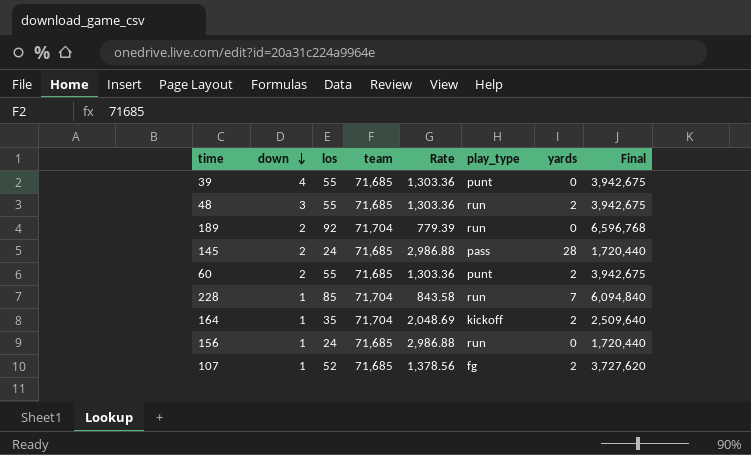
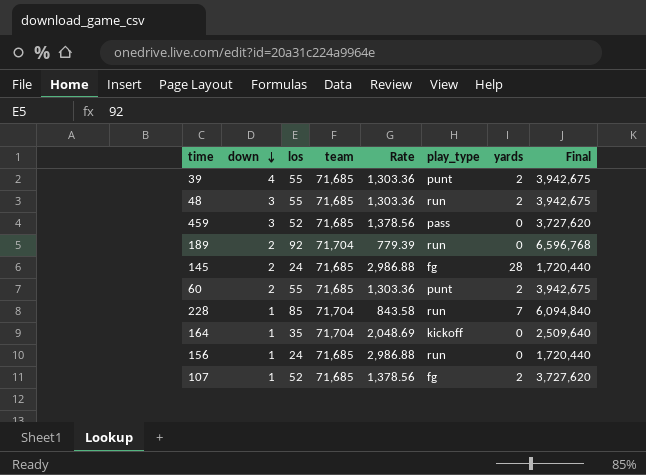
39 | yards: 0 -> 2
row 459: none -> 3 | 52 | 71,685 | 1,378.56 | pass | 0 | 3,727,620
145 | play_type: pass -> fg
164 | yards: 2 -> 0

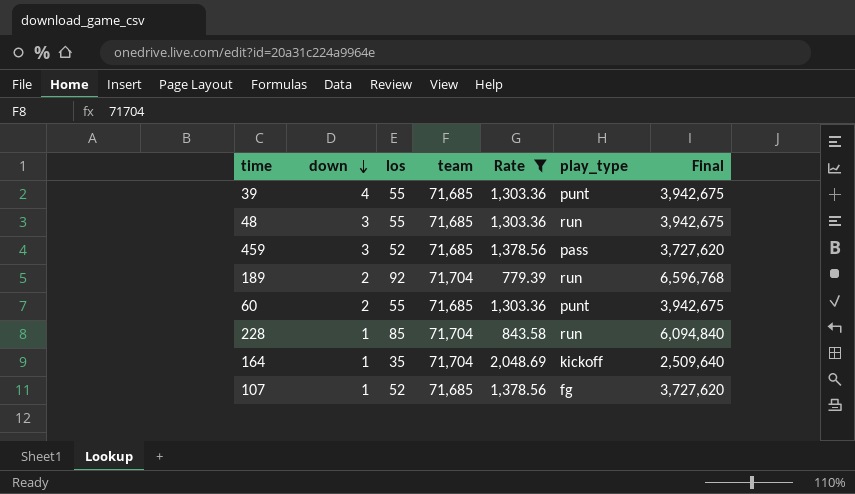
filter: none -> Rate != 2,986.88
column yards | position: 7 -> none

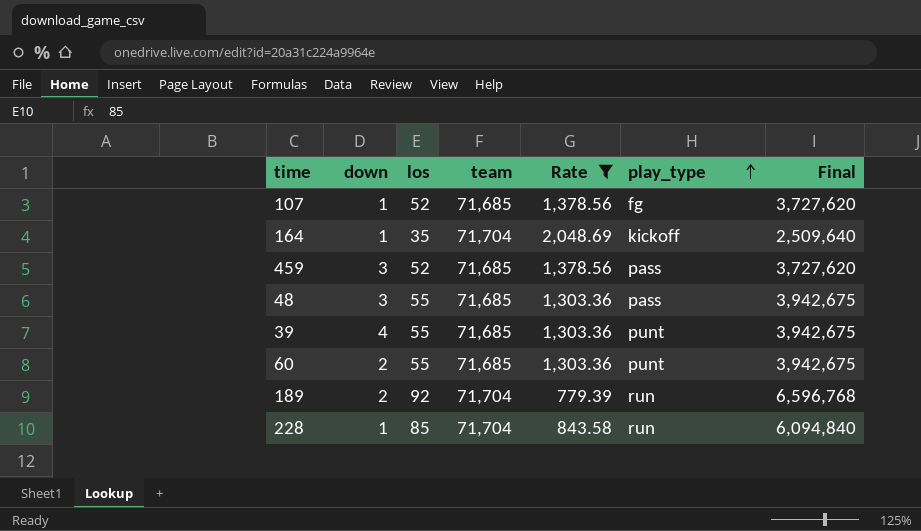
row order: down descending -> play_type ascending
48 | play_type: run -> pass

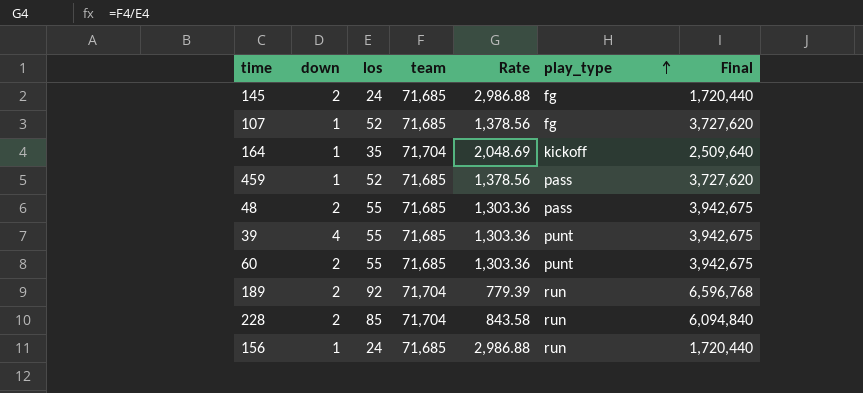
filter: Rate != 2,986.88 -> none
459 | down: 3 -> 1
48 | down: 3 -> 2
228 | down: 1 -> 2

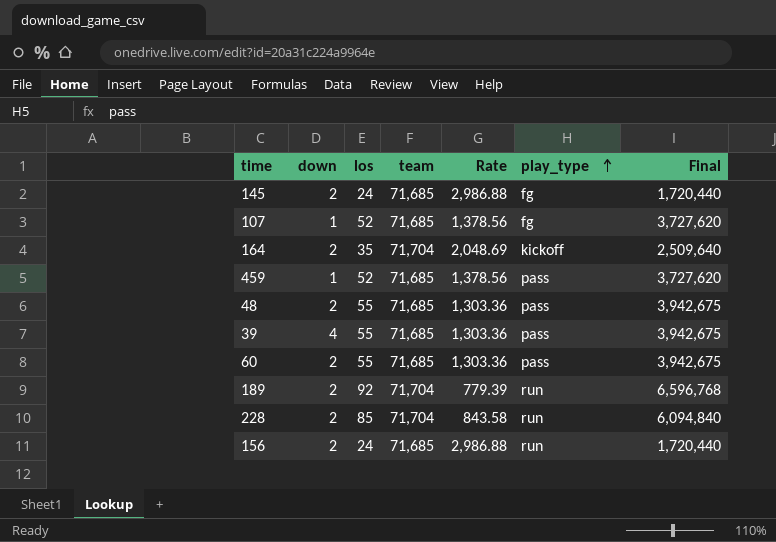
164 | down: 1 -> 2
39 | play_type: punt -> pass
60 | play_type: punt -> pass
156 | down: 1 -> 2

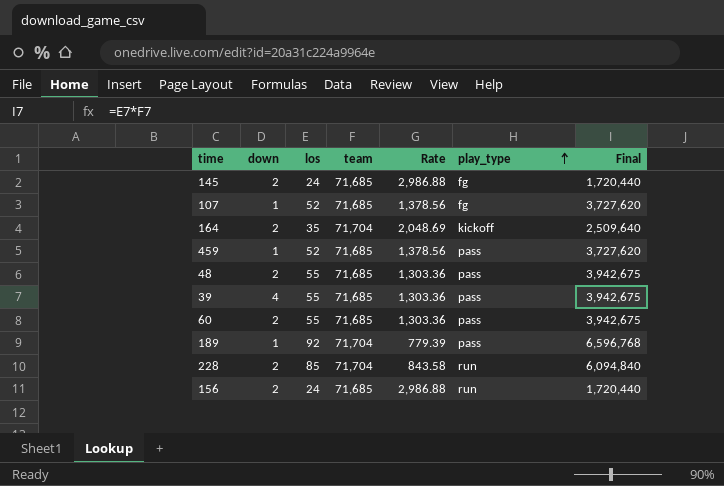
189 | down: 2 -> 1
189 | play_type: run -> pass

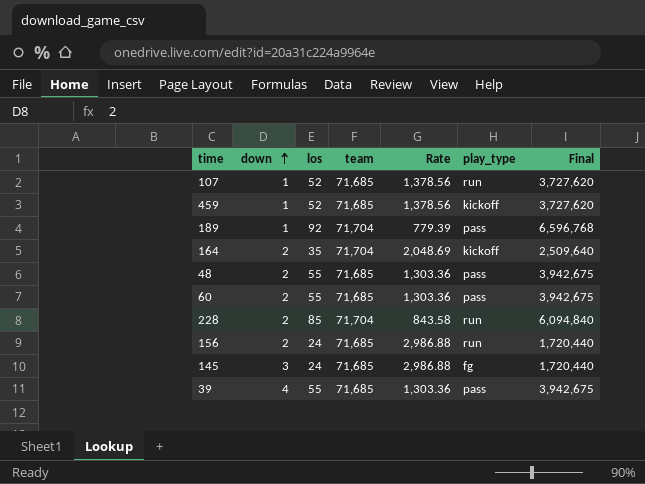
row order: play_type ascending -> down ascending
107 | play_type: fg -> run
459 | play_type: pass -> kickoff
145 | down: 2 -> 3

